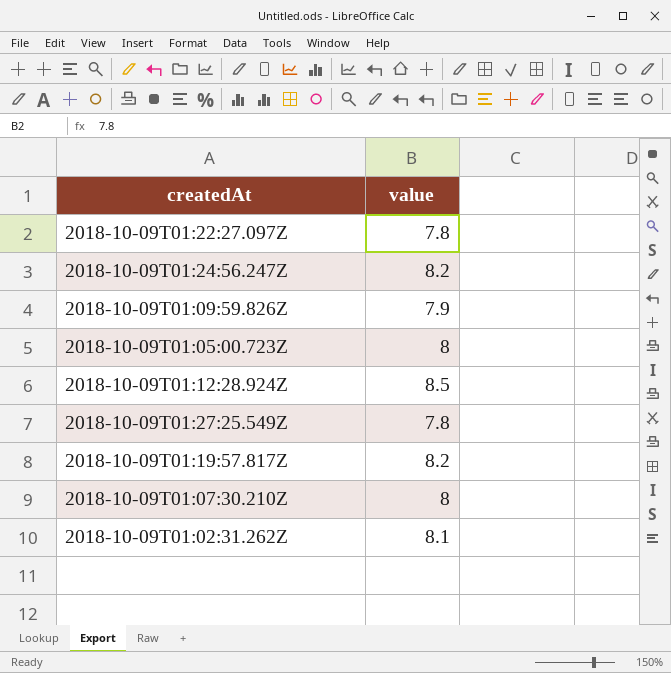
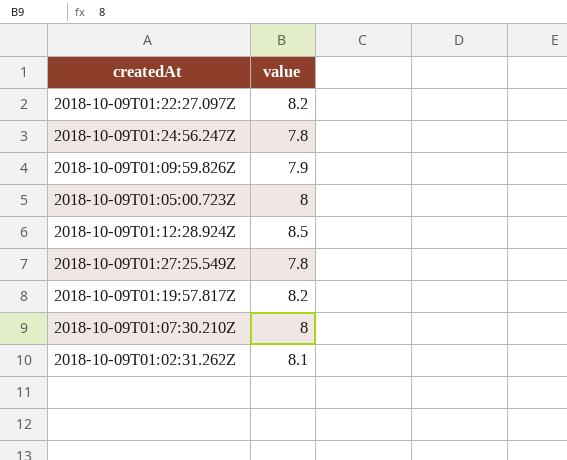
2018-10-09T01:22:27.097Z | value: 7.8 -> 8.2
2018-10-09T01:24:56.247Z | value: 8.2 -> 7.8

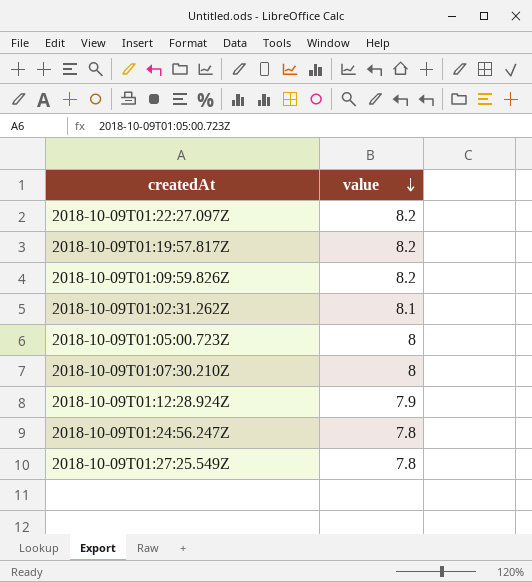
row order: none -> value descending
2018-10-09T01:09:59.826Z | value: 7.9 -> 8.2
2018-10-09T01:12:28.924Z | value: 8.5 -> 7.9

